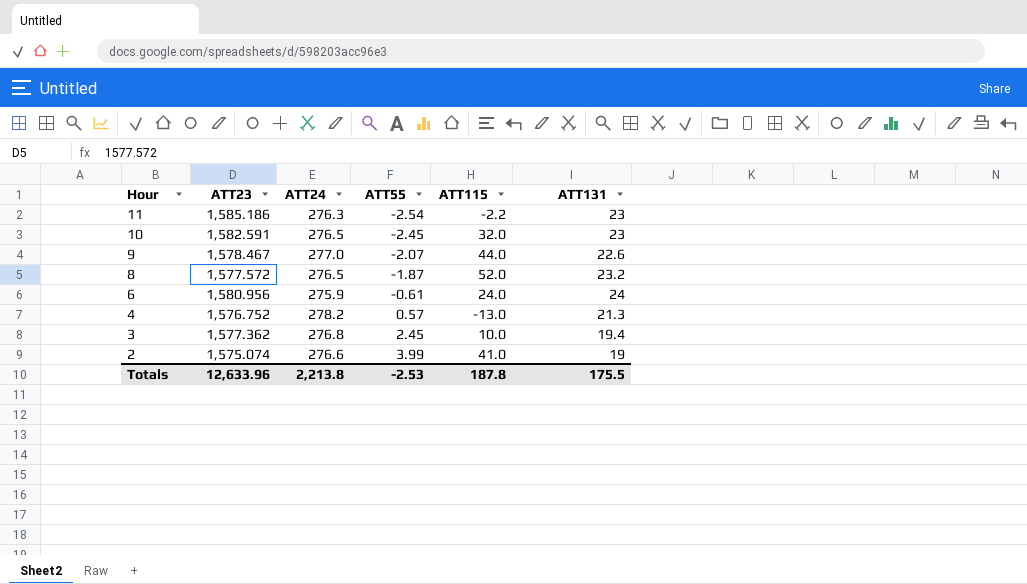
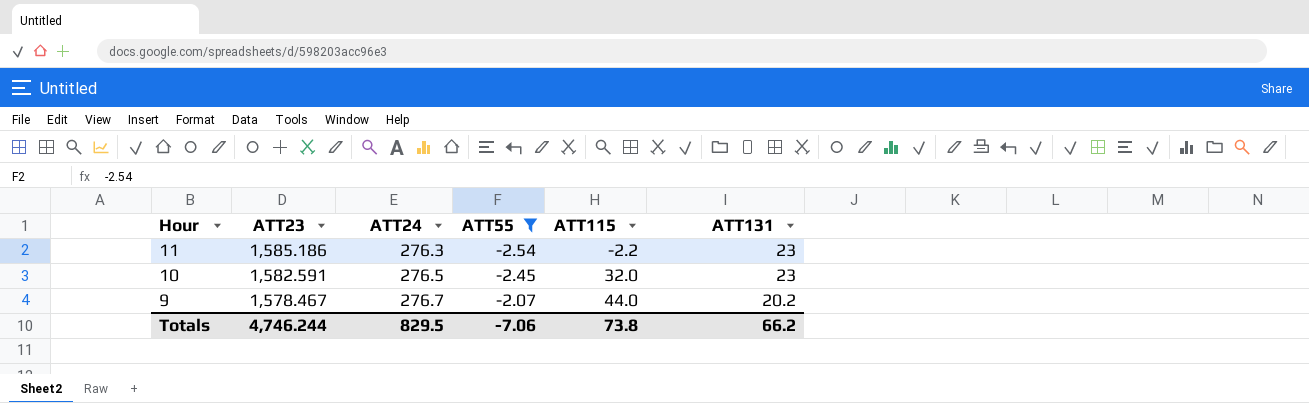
filter: none -> ATT55 <= -2.07
9 | ATT24: 277.0 -> 276.7
9 | ATT131: 22.6 -> 20.2
Totals | ATT23: 12,633.96 -> 4,746.244
Totals | ATT24: 2,213.8 -> 829.5
Totals | ATT55: -2.53 -> -7.06
Totals | ATT115: 187.8 -> 73.8
Totals | ATT131: 175.5 -> 66.2

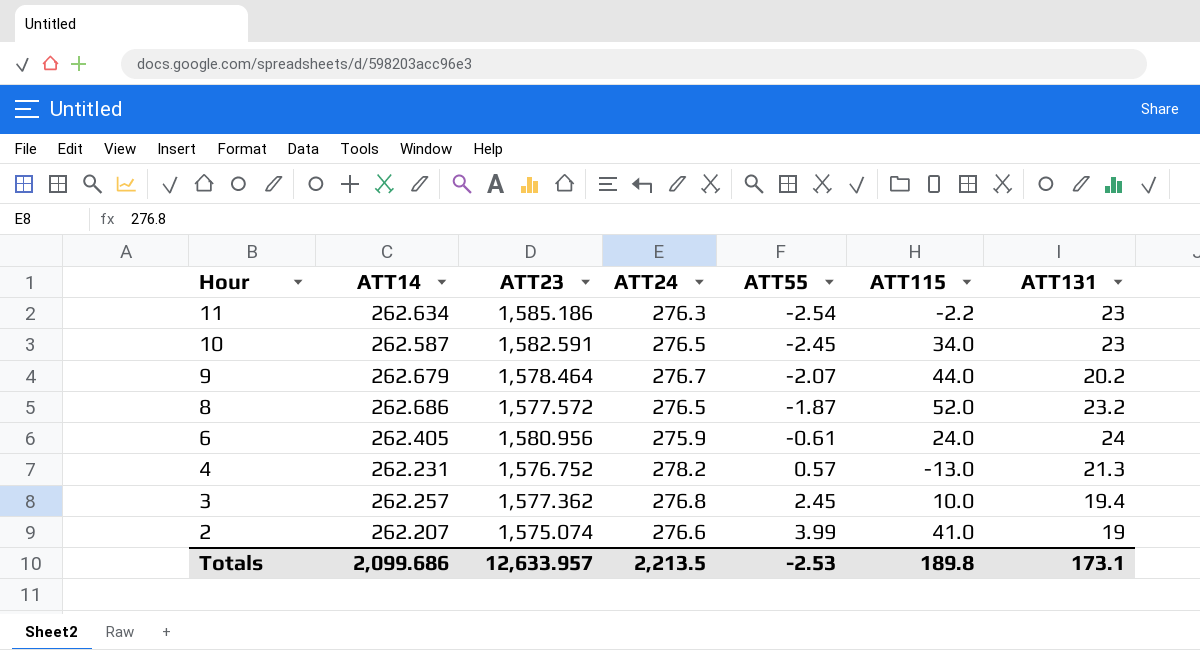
filter: ATT55 <= -2.07 -> none
column ATT14 | position: none -> 2
10 | ATT115: 32.0 -> 34.0
9 | ATT23: 1,578.467 -> 1,578.464
Totals | ATT23: 4,746.244 -> 12,633.957
Totals | ATT24: 829.5 -> 2,213.5
Totals | ATT55: -7.06 -> -2.53
Totals | ATT115: 73.8 -> 189.8
Totals | ATT131: 66.2 -> 173.1

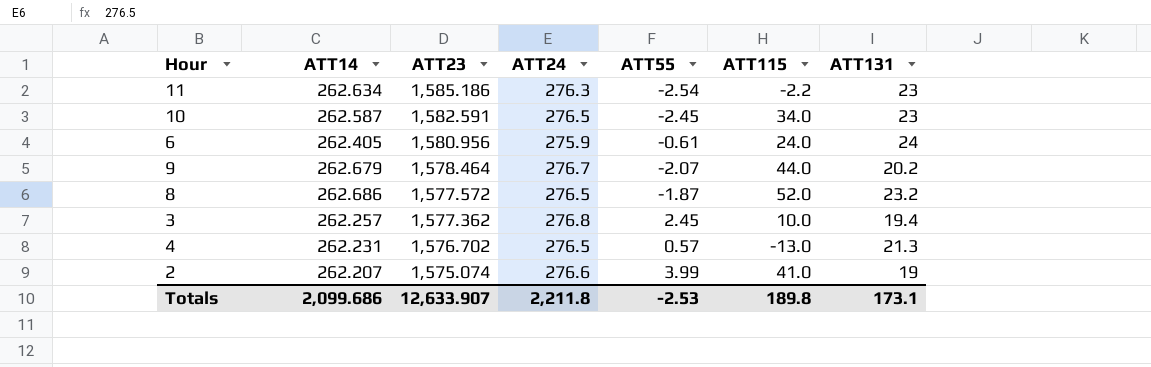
row order: Hour descending -> ATT23 descending
4 | ATT23: 1,576.752 -> 1,576.702
4 | ATT24: 278.2 -> 276.5
Totals | ATT23: 12,633.957 -> 12,633.907
Totals | ATT24: 2,213.5 -> 2,211.8

